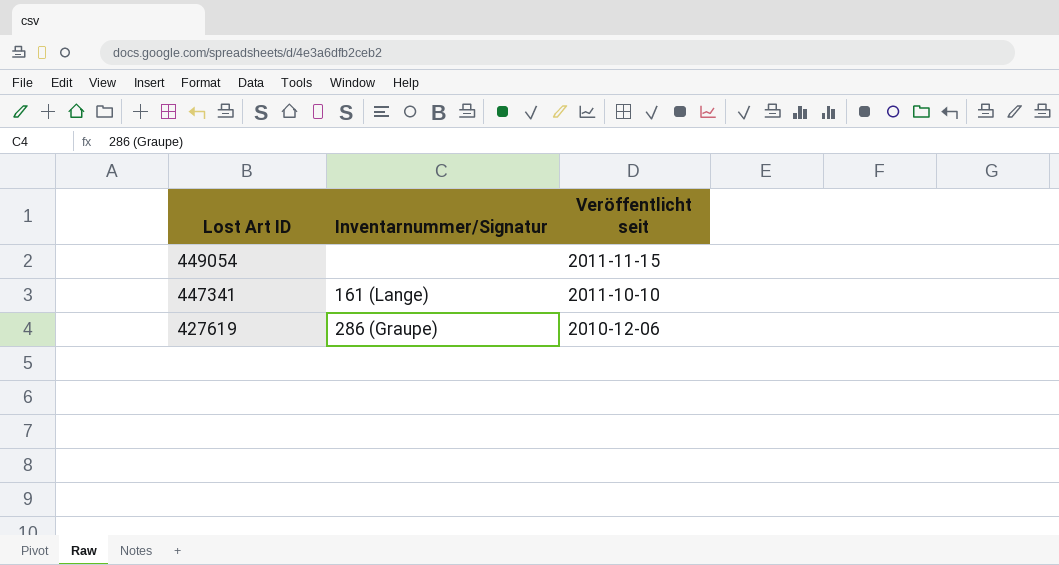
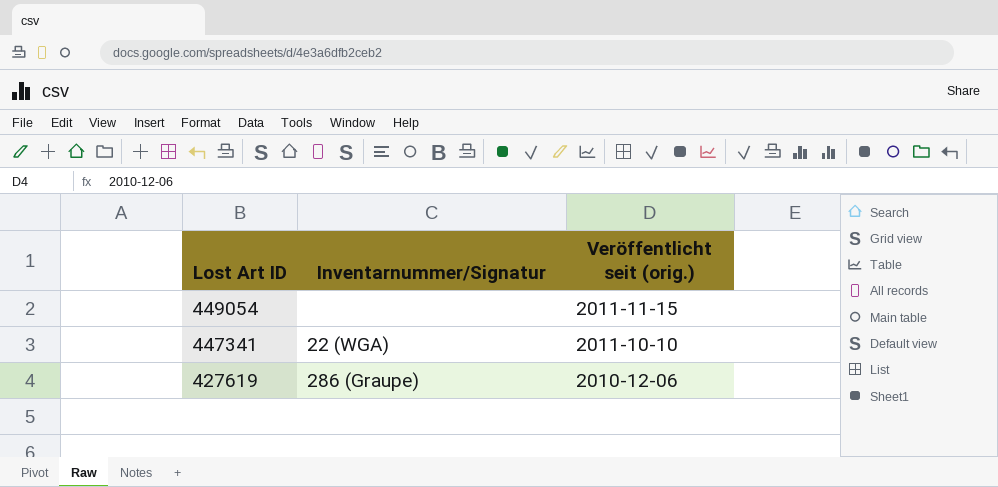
column name: Veröffentlicht seit -> Veröffentlicht seit (orig.)
447341 | Inventarnummer/Signatur: 161 (Lange) -> 22 (WGA)

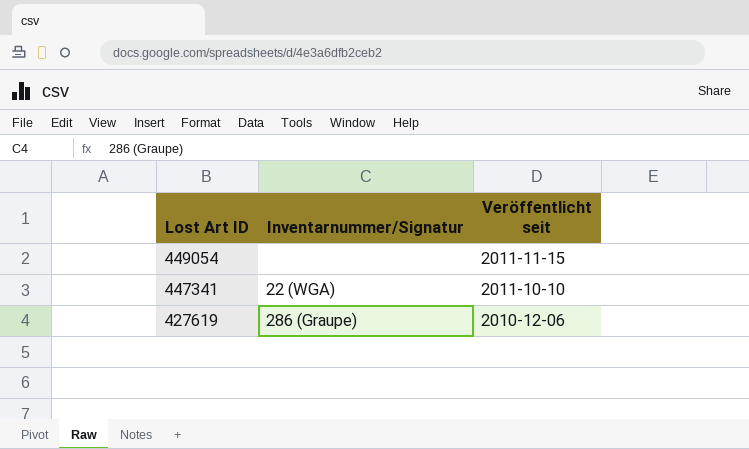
column name: Veröffentlicht seit (orig.) -> Veröffentlicht seit

